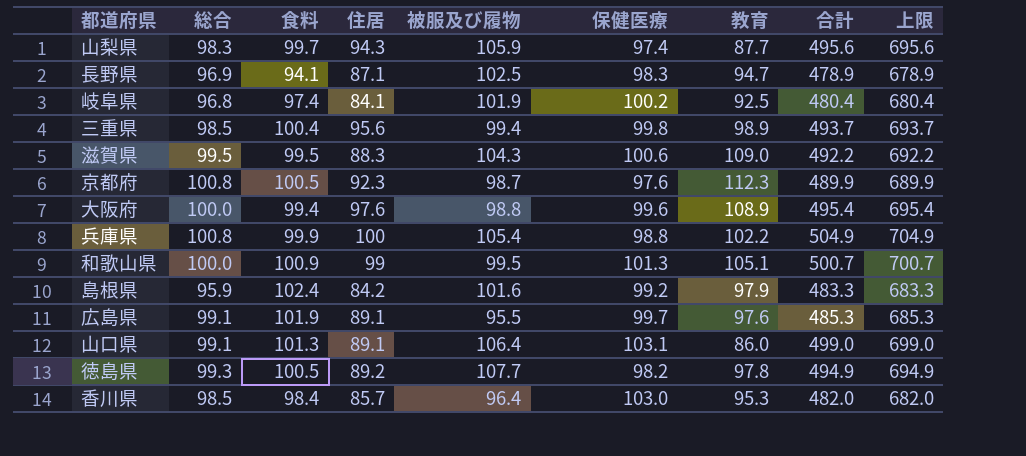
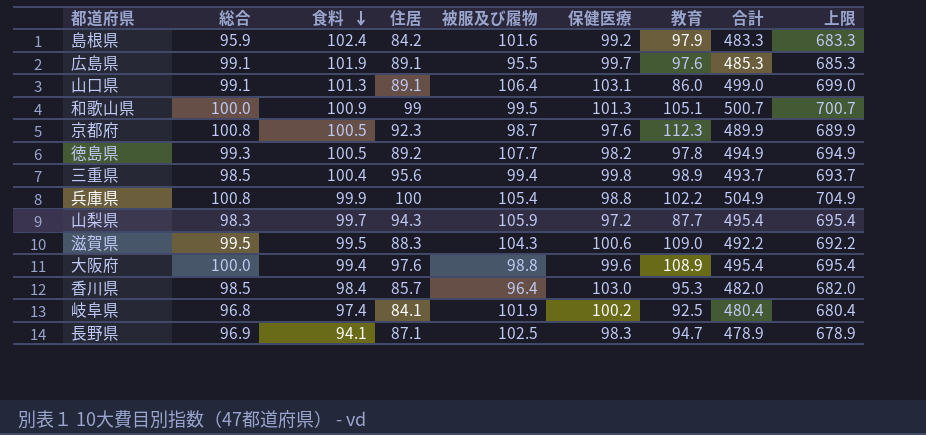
row order: none -> 食料 descending
山梨県 | 保健医療: 97.4 -> 97.2
山梨県 | 合計: 495.6 -> 495.4
山梨県 | 上限: 695.6 -> 695.4

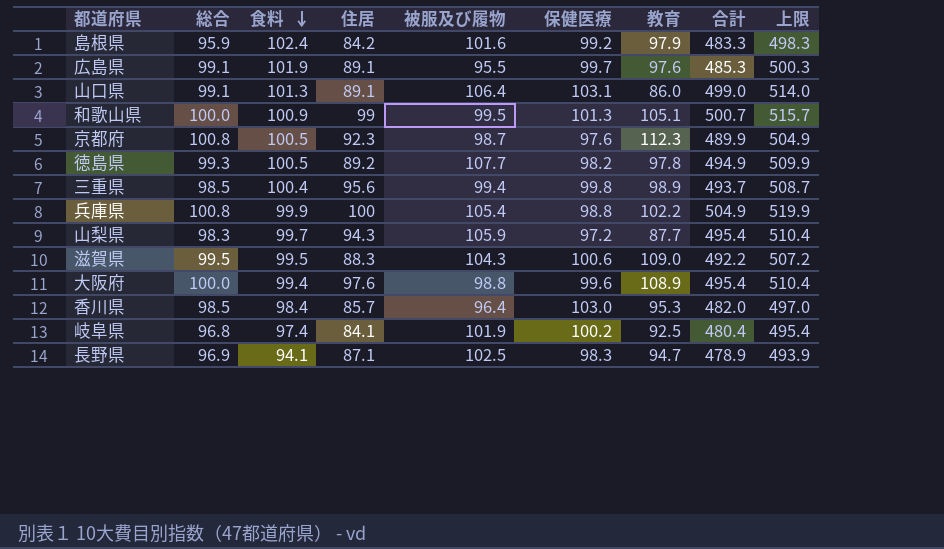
column 上限 | formula: [合計] + 200 -> [合計] + 15

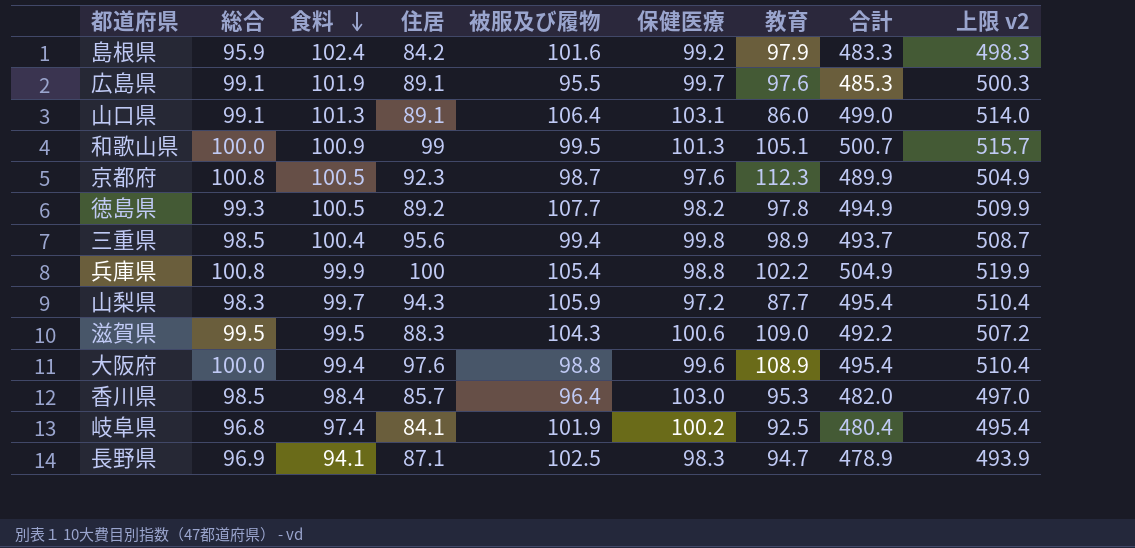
column name: 上限 -> 上限 v2

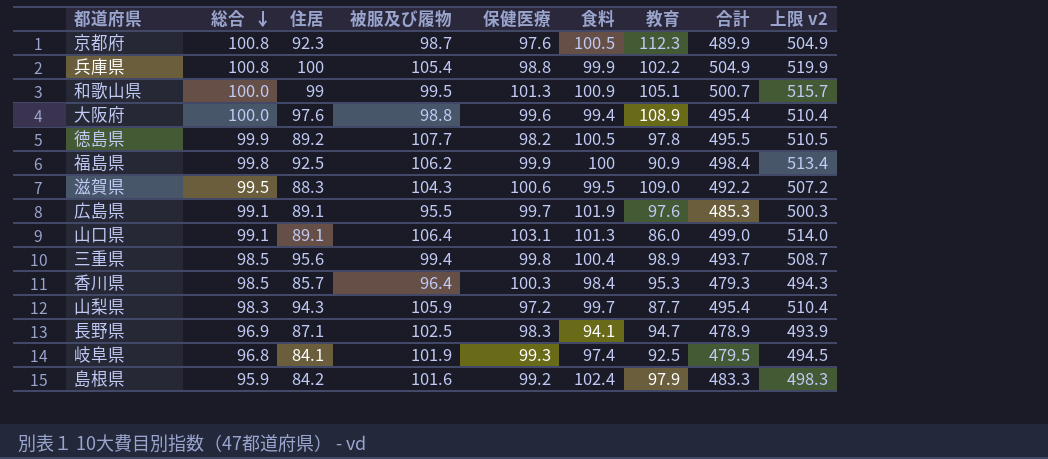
row order: 食料 descending -> 総合 descending
column 食料 | position: 3 -> 6
徳島県 | 総合: 99.3 -> 99.9
徳島県 | 合計: 494.9 -> 495.5
徳島県 | 上限 v2: 509.9 -> 510.5
row 福島県: none -> 99.8 | 92.5 | 106.2 | 99.9 | 100 | 90.9 | 498.4 | 513.4
香川県 | 保健医療: 103.0 -> 100.3
香川県 | 合計: 482.0 -> 479.3
香川県 | 上限 v2: 497.0 -> 494.3
岐阜県 | 保健医療: 100.2 -> 99.3
岐阜県 | 合計: 480.4 -> 479.5
岐阜県 | 上限 v2: 495.4 -> 494.5

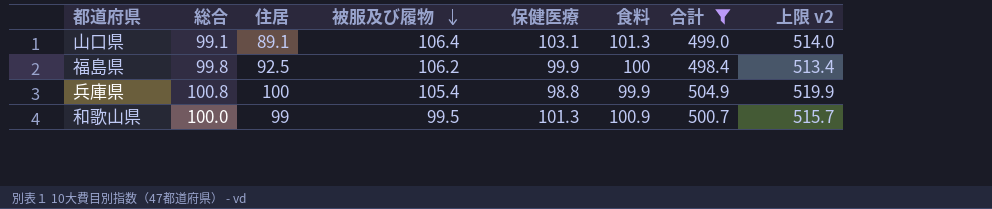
filter: none -> 合計 >= 498.4
row order: 総合 descending -> 被服及び履物 descending
column 教育 | position: 7 -> none

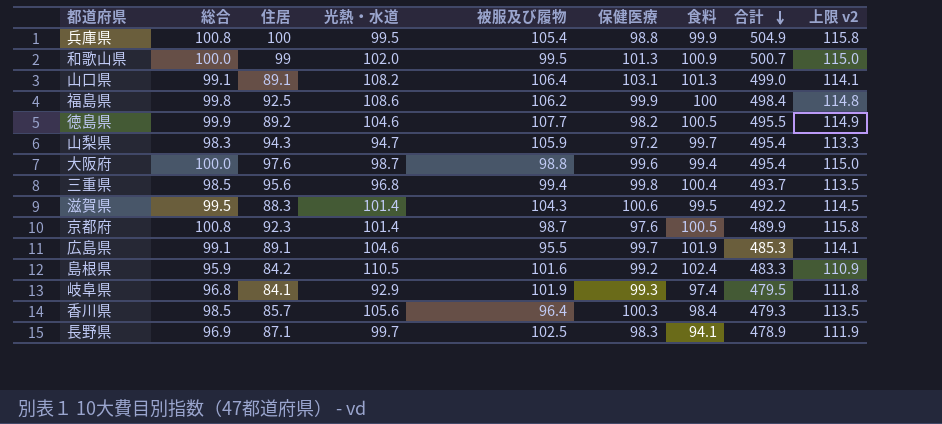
filter: 合計 >= 498.4 -> none
row order: 被服及び履物 descending -> 合計 descending
column 光熱・水道 | position: none -> 4
column 上限 v2 | formula: [合計] + 15 -> [総合] + 15

